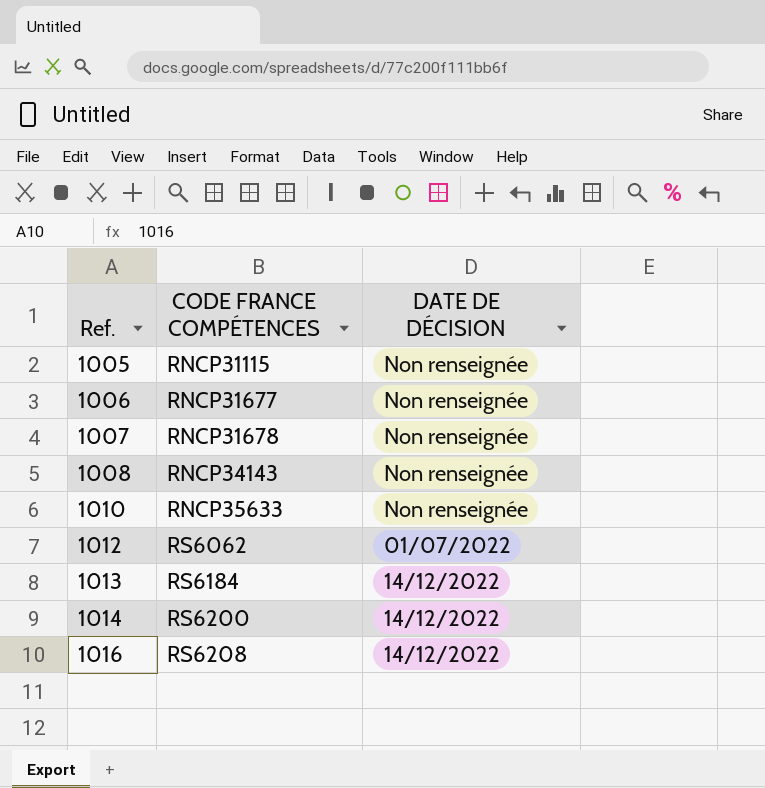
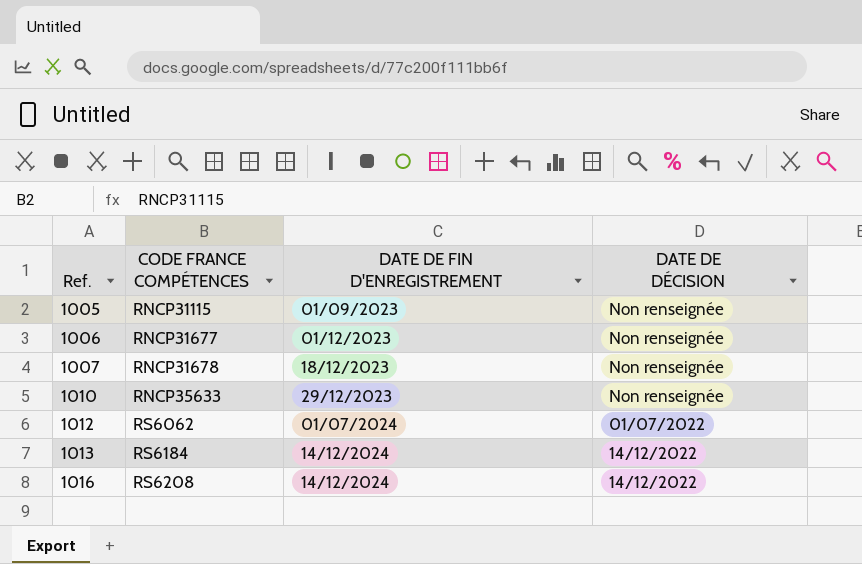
column DATE DE FIN D'ENREGISTREMENT | position: none -> 3
row 1008: RNCP34143 | Non renseignée -> none
row 1014: RS6200 | 14/12/2022 -> none

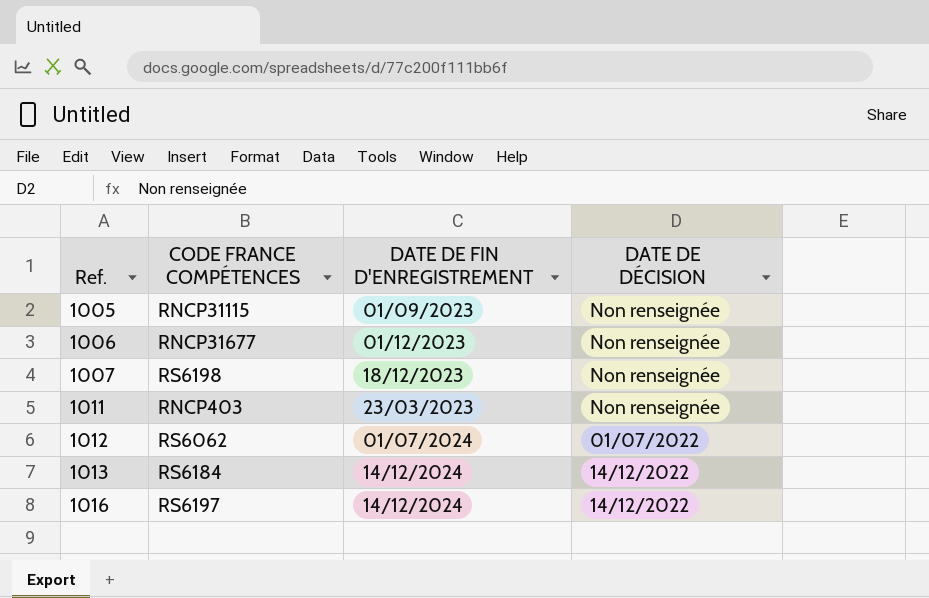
row 1010: RNCP35633 | 29/12/2023 | Non renseignée -> none
1007 | CODE FRANCE COMPÉTENCES: RNCP31678 -> RS6198
row 1011: none -> RNCP403 | 23/03/2023 | Non renseignée
1016 | CODE FRANCE COMPÉTENCES: RS6208 -> RS6197

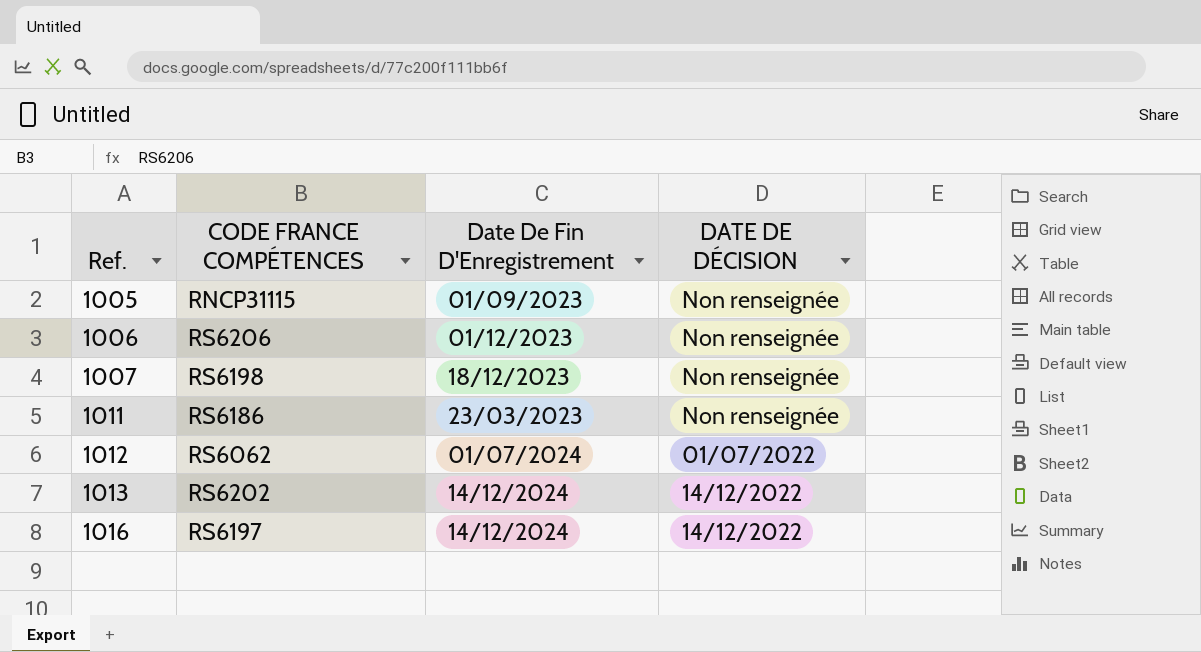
column name: DATE DE FIN D'ENREGISTREMENT -> Date De Fin D'Enregistrement
1006 | CODE FRANCE COMPÉTENCES: RNCP31677 -> RS6206
1011 | CODE FRANCE COMPÉTENCES: RNCP403 -> RS6186
1013 | CODE FRANCE COMPÉTENCES: RS6184 -> RS6202

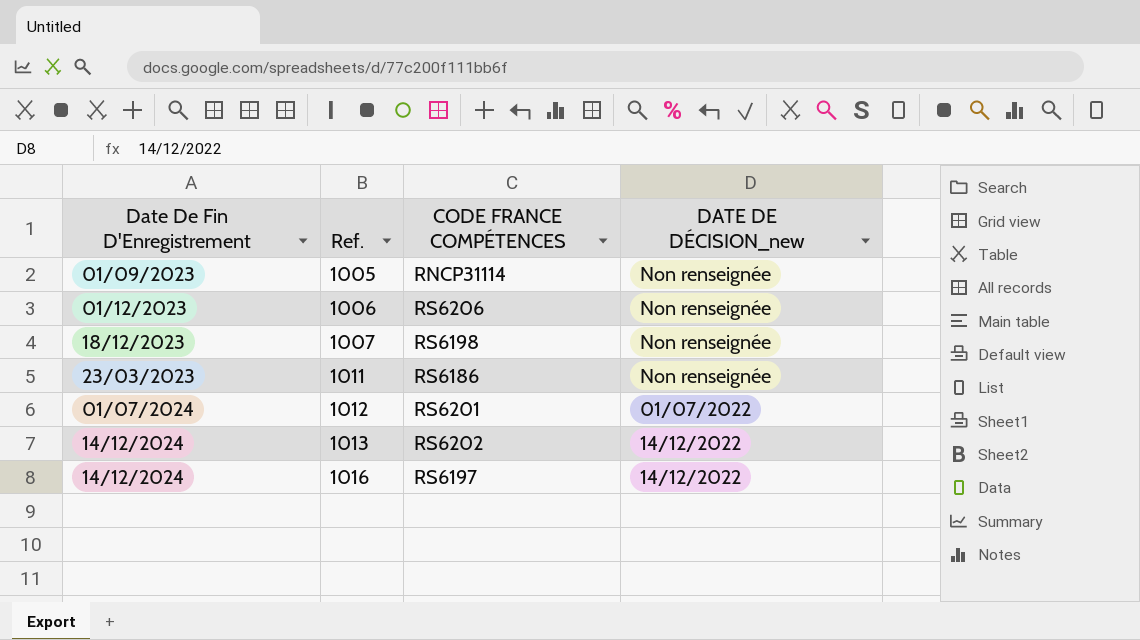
column Date De Fin D'Enregistrement | position: 3 -> 1
column name: DATE DE DÉCISION -> DATE DE DÉCISION_new
1005 | CODE FRANCE COMPÉTENCES: RNCP31115 -> RNCP31114
1012 | CODE FRANCE COMPÉTENCES: RS6062 -> RS6201

